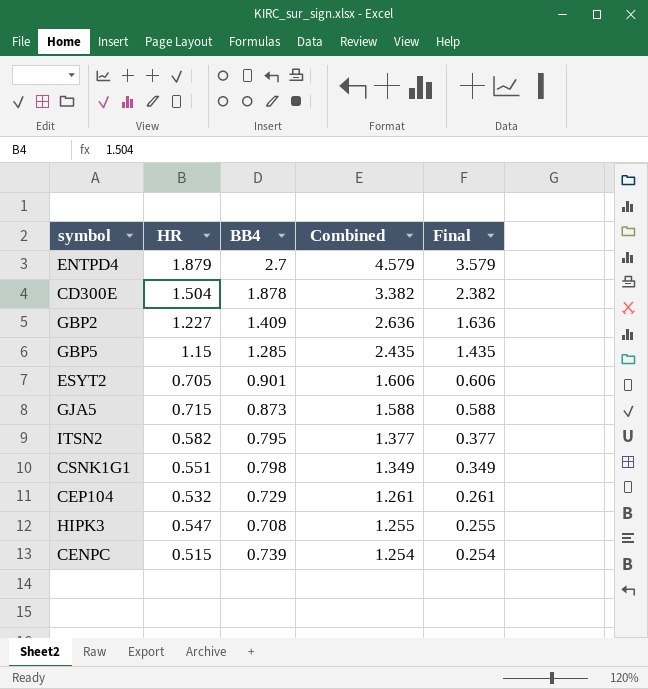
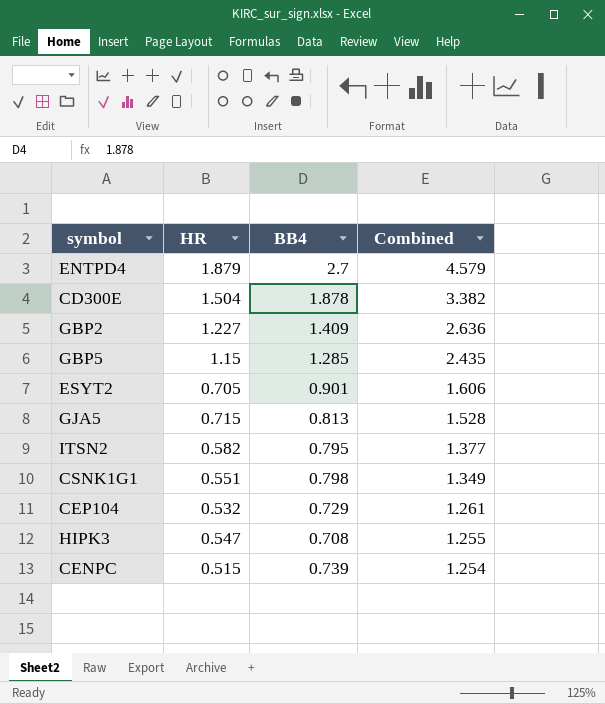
column Final | formula: [Combined] - 1 -> none
GJA5 | BB4: 0.873 -> 0.813
GJA5 | Combined: 1.588 -> 1.528

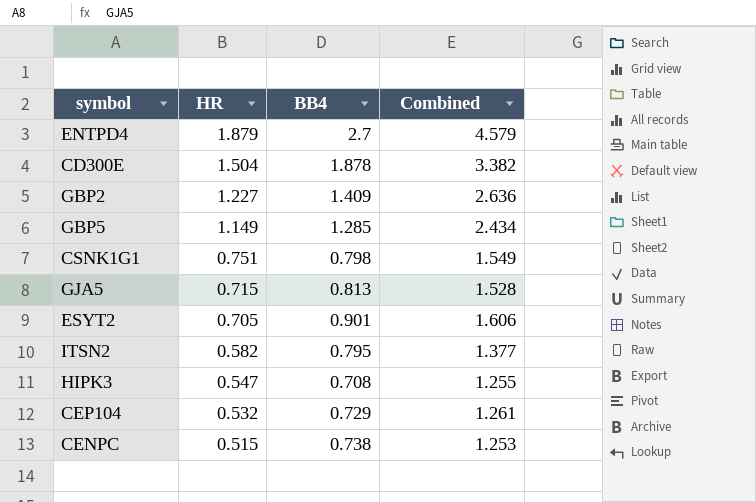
row order: Combined descending -> HR descending
GBP5 | HR: 1.15 -> 1.149
GBP5 | Combined: 2.435 -> 2.434
CSNK1G1 | HR: 0.551 -> 0.751
CSNK1G1 | Combined: 1.349 -> 1.549
CENPC | BB4: 0.739 -> 0.738
CENPC | Combined: 1.254 -> 1.253

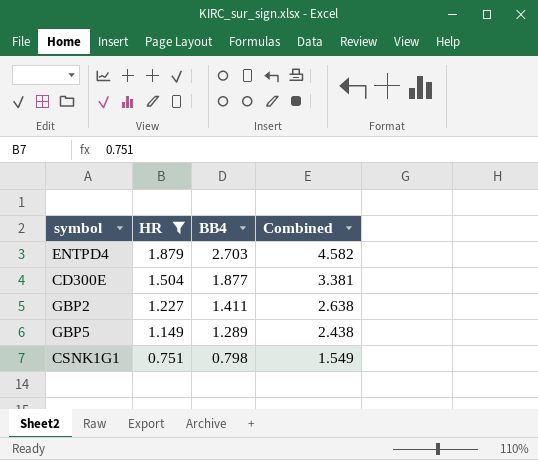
filter: none -> HR >= 0.751
ENTPD4 | BB4: 2.7 -> 2.703
ENTPD4 | Combined: 4.579 -> 4.582
CD300E | BB4: 1.878 -> 1.877
CD300E | Combined: 3.382 -> 3.381
GBP2 | BB4: 1.409 -> 1.411
GBP2 | Combined: 2.636 -> 2.638
GBP5 | BB4: 1.285 -> 1.289
GBP5 | Combined: 2.434 -> 2.438

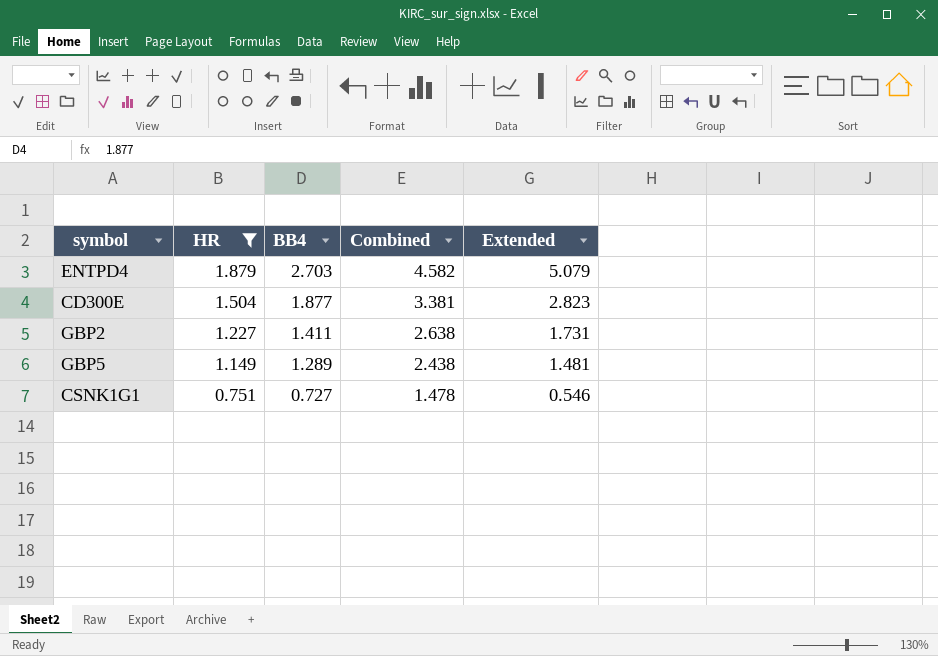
column Extended | formula: none -> [HR] * [BB4]
CSNK1G1 | BB4: 0.798 -> 0.727
CSNK1G1 | Combined: 1.549 -> 1.478

